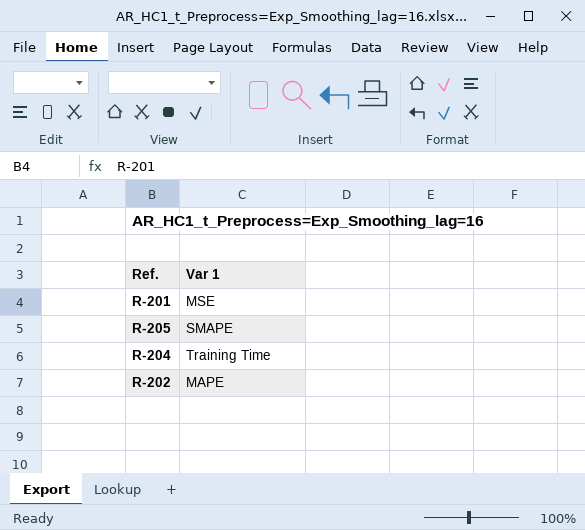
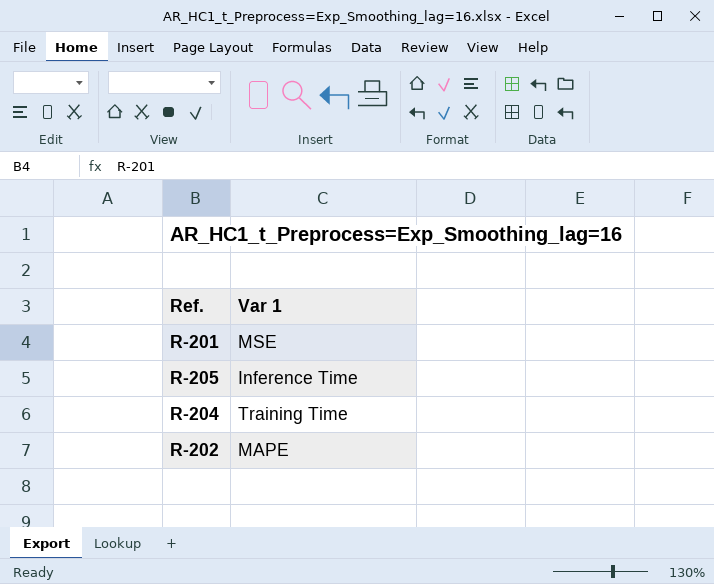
R-205 | Var 1: SMAPE -> Inference Time

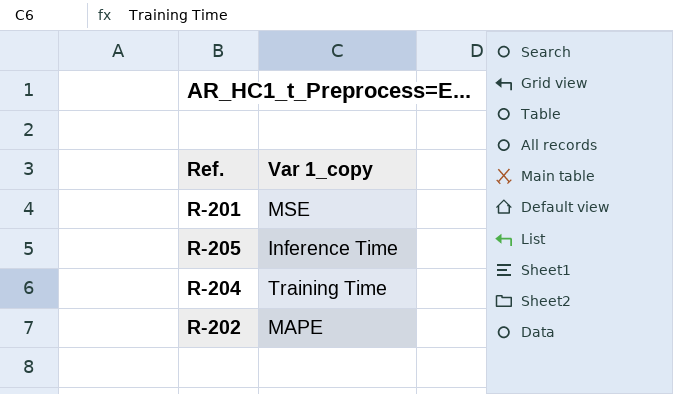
column name: Var 1 -> Var 1_copy

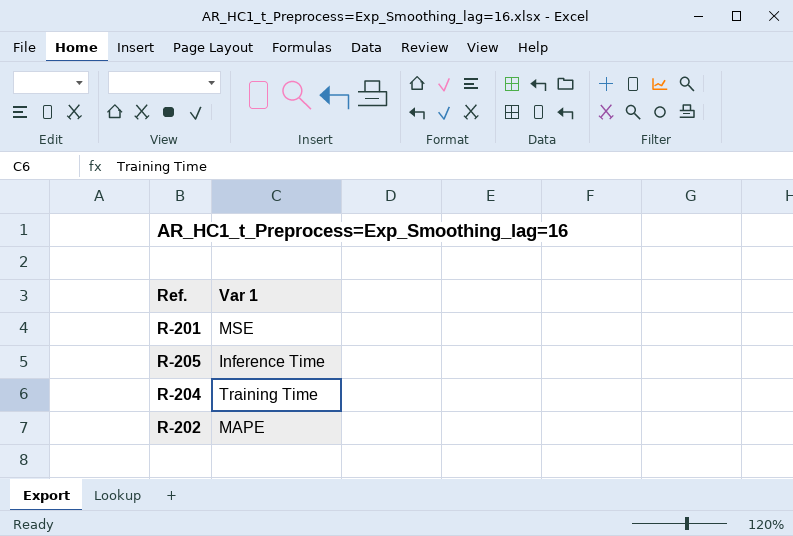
column name: Var 1_copy -> Var 1

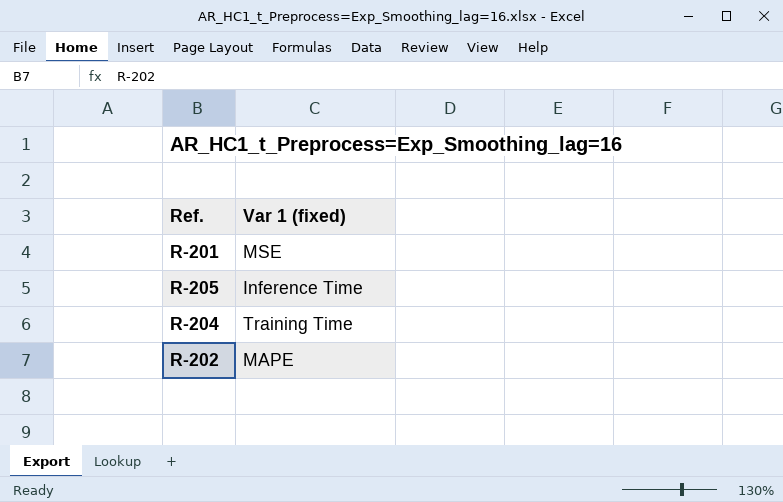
column name: Var 1 -> Var 1 (fixed)

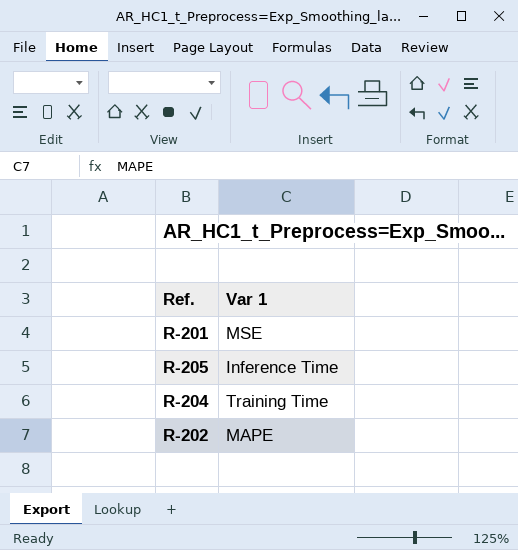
column name: Var 1 (fixed) -> Var 1

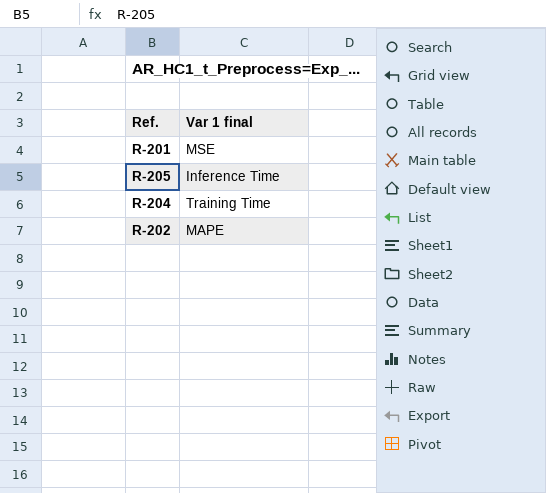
column name: Var 1 -> Var 1 final

